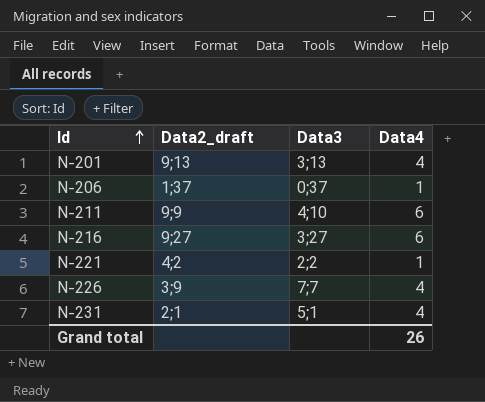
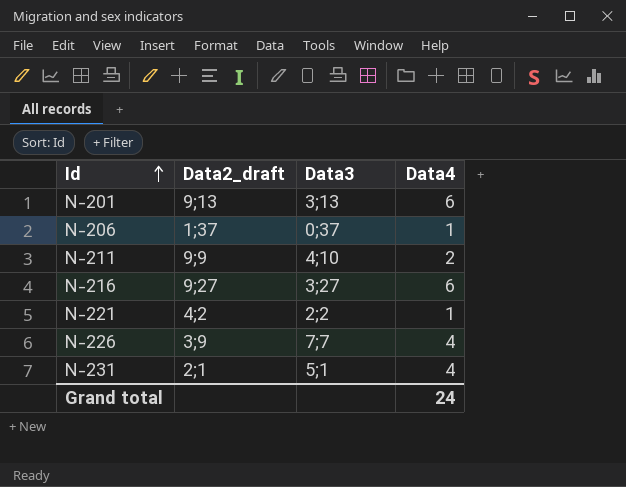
N-201 | Data4: 4 -> 6
N-211 | Data4: 6 -> 2
Grand total | Data4: 26 -> 24

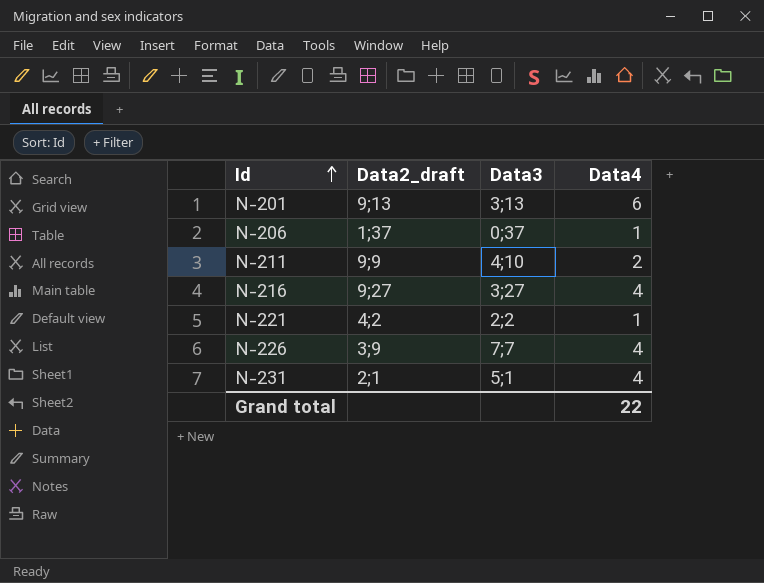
N-216 | Data4: 6 -> 4
Grand total | Data4: 24 -> 22

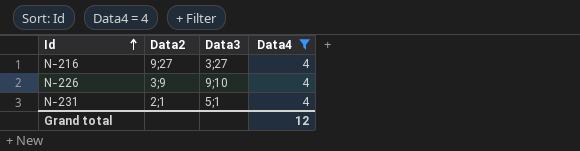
filter: none -> Data4 = 4
column name: Data2_draft -> Data2
N-226 | Data3: 7;7 -> 9;10
Grand total | Data4: 22 -> 12

